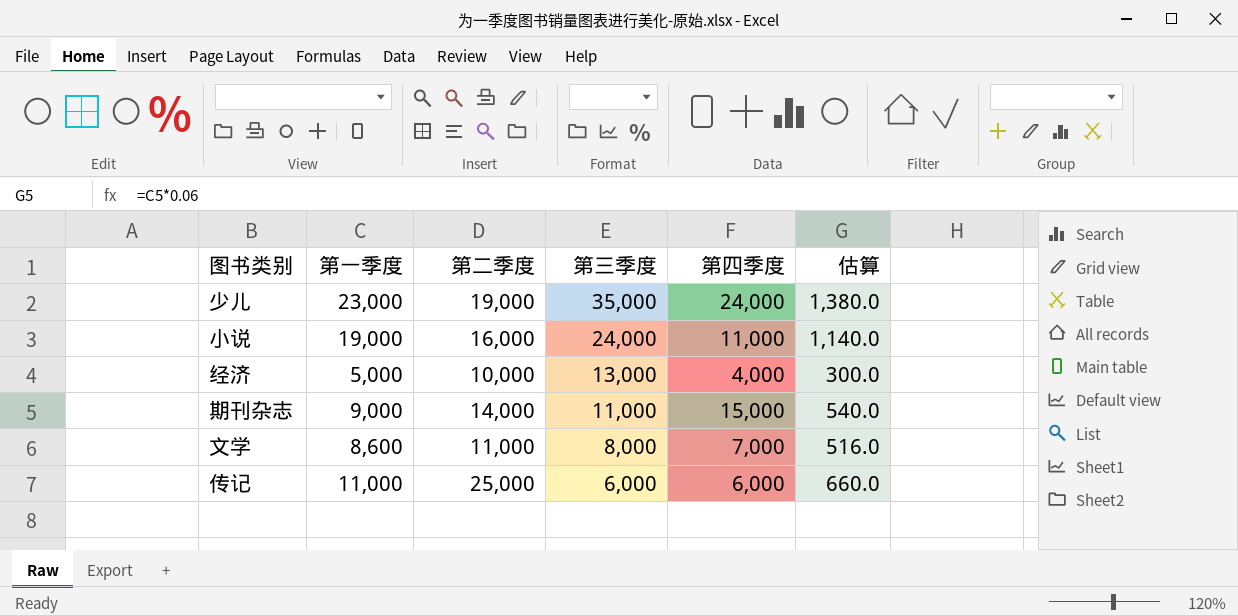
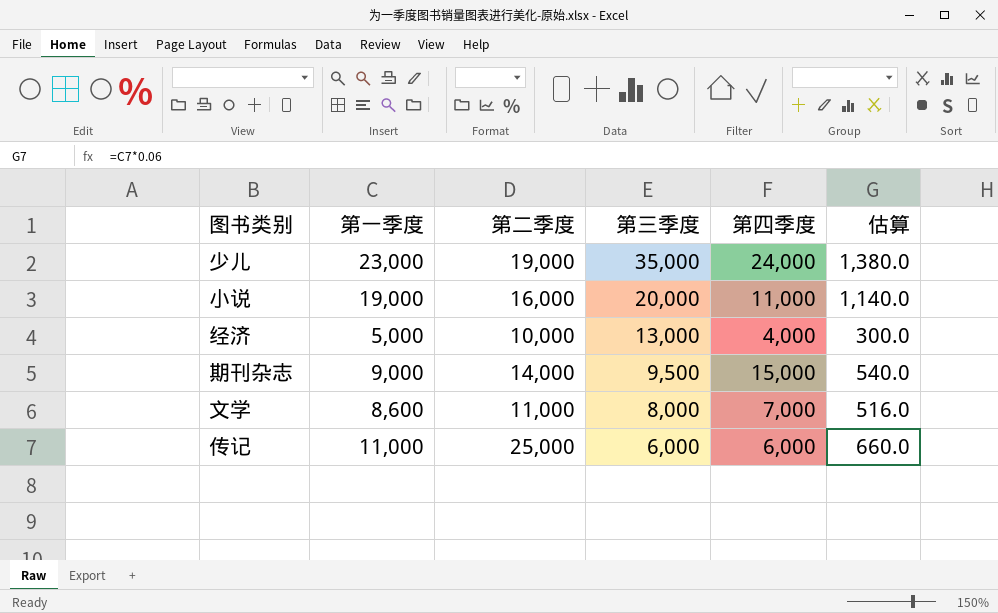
小说 | 第三季度: 24,000 -> 20,000
期刊杂志 | 第三季度: 11,000 -> 9,500

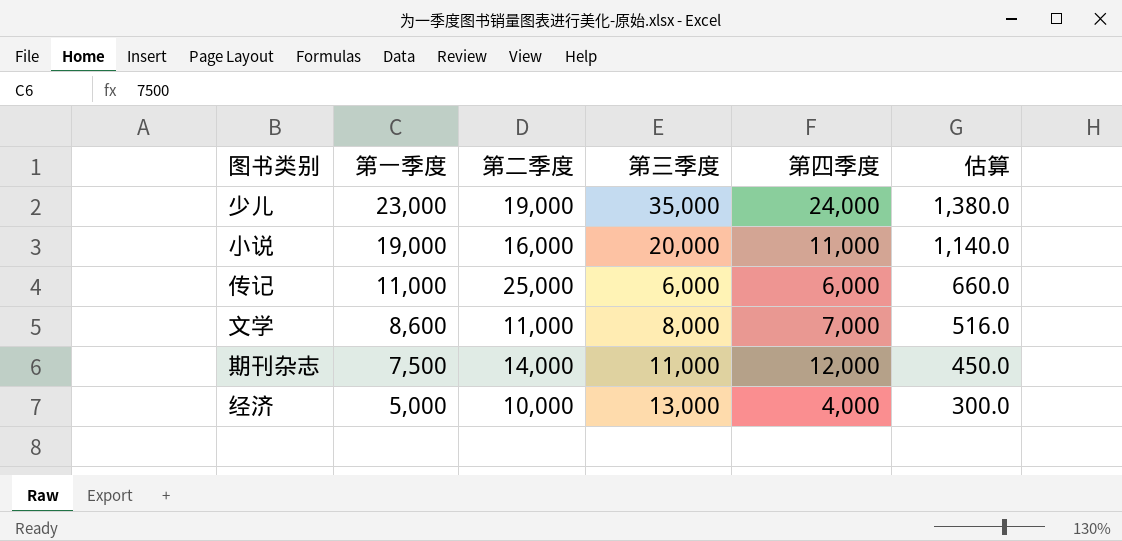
row order: 第三季度 descending -> 第一季度 descending
期刊杂志 | 第一季度: 9,000 -> 7,500
期刊杂志 | 第三季度: 9,500 -> 11,000
期刊杂志 | 第四季度: 15,000 -> 12,000
期刊杂志 | 估算: 540.0 -> 450.0

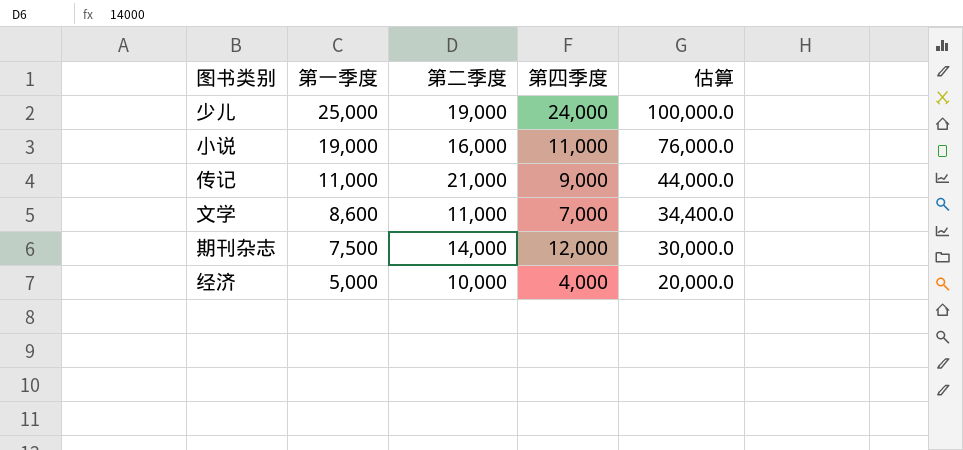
column 第三季度 | position: 4 -> none
column 估算 | formula: [第一季度] * 0.06 -> [第一季度] * 4
少儿 | 第一季度: 23,000 -> 25,000
传记 | 第二季度: 25,000 -> 21,000
传记 | 第四季度: 6,000 -> 9,000

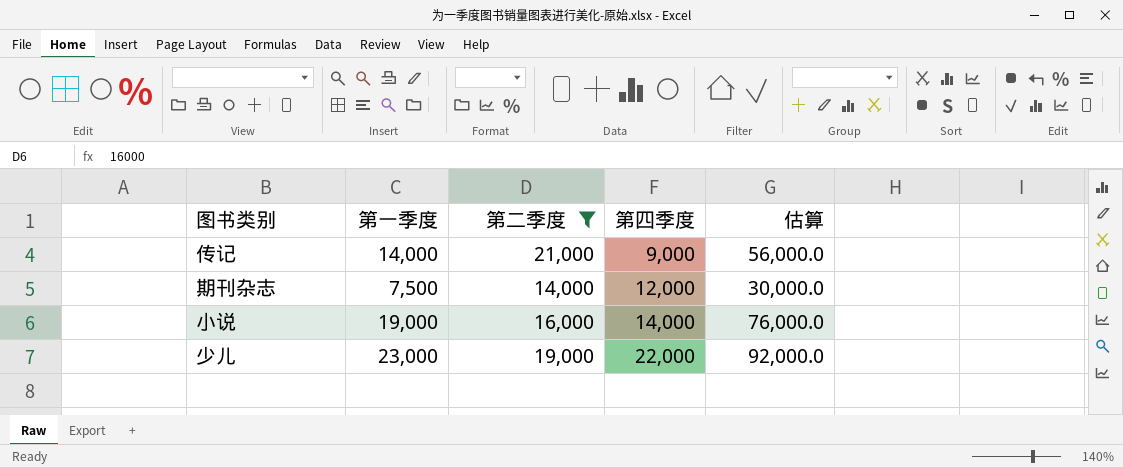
filter: none -> 第二季度 >= 14,000
row order: 第一季度 descending -> 第四季度 ascending
传记 | 第一季度: 11,000 -> 14,000
传记 | 估算: 44,000.0 -> 56,000.0
小说 | 第四季度: 11,000 -> 14,000
少儿 | 第一季度: 25,000 -> 23,000
少儿 | 第四季度: 24,000 -> 22,000
少儿 | 估算: 100,000.0 -> 92,000.0

